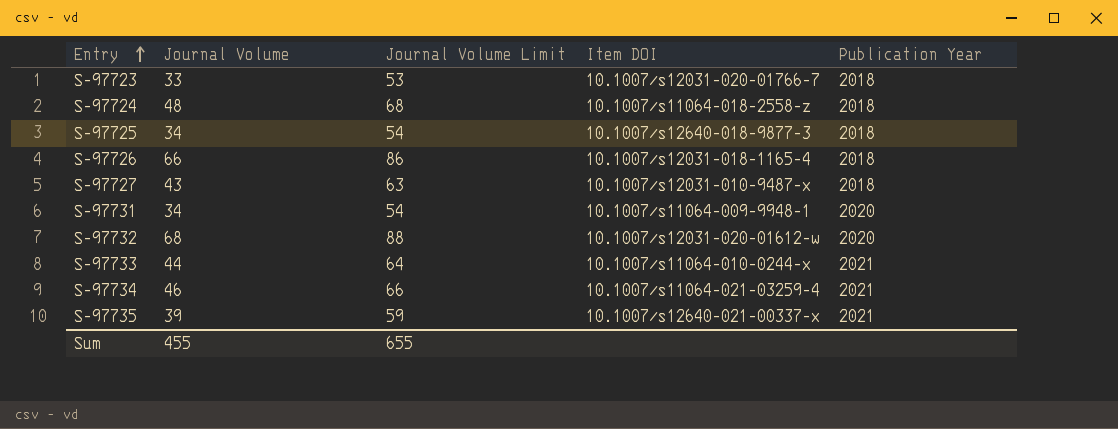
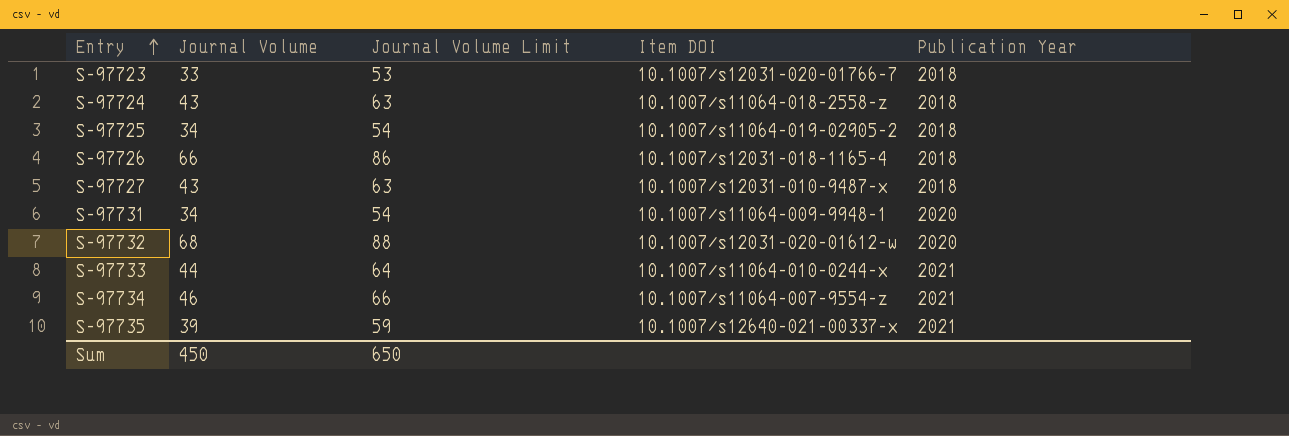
S-97724 | Journal Volume: 48 -> 43
S-97724 | Journal Volume Limit: 68 -> 63
S-97725 | Item DOI: 10.1007/s12640-018-9877-3 -> 10.1007/s11064-019-02905-2
S-97734 | Item DOI: 10.1007/s11064-021-03259-4 -> 10.1007/s11064-007-9554-z
Sum | Journal Volume: 455 -> 450
Sum | Journal Volume Limit: 655 -> 650

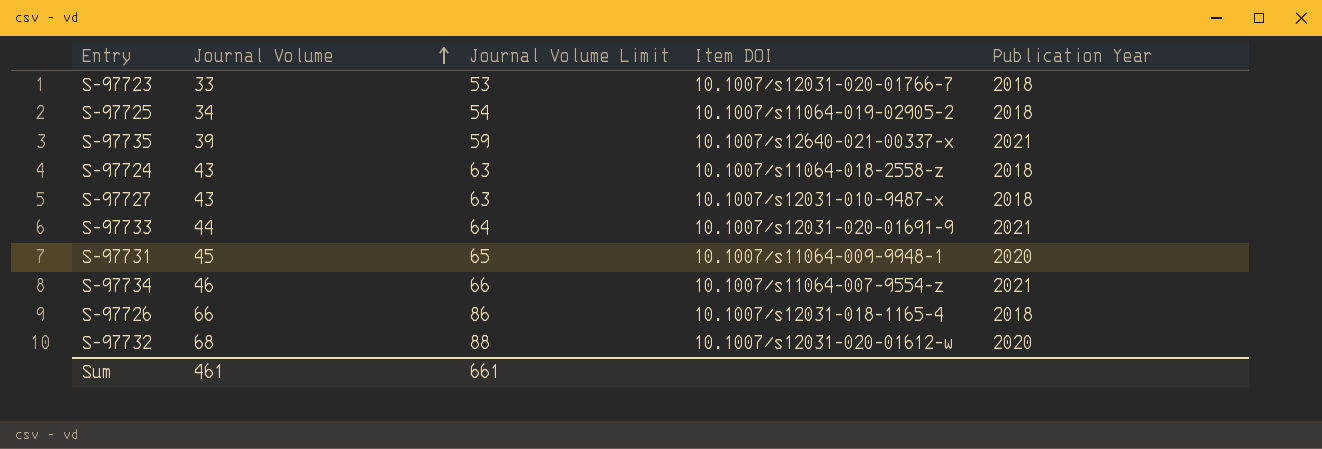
row order: Entry ascending -> Journal Volume ascending
S-97733 | Item DOI: 10.1007/s11064-010-0244-x -> 10.1007/s12031-020-01691-9
S-97731 | Journal Volume: 34 -> 45
S-97731 | Journal Volume Limit: 54 -> 65
Sum | Journal Volume: 450 -> 461
Sum | Journal Volume Limit: 650 -> 661

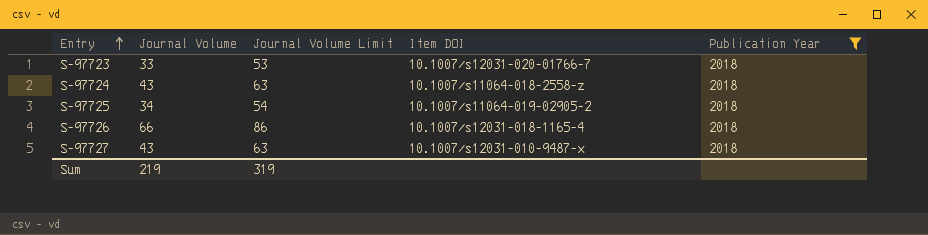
filter: none -> Publication Year = 2018
row order: Journal Volume ascending -> Entry ascending
Sum | Journal Volume: 461 -> 219
Sum | Journal Volume Limit: 661 -> 319

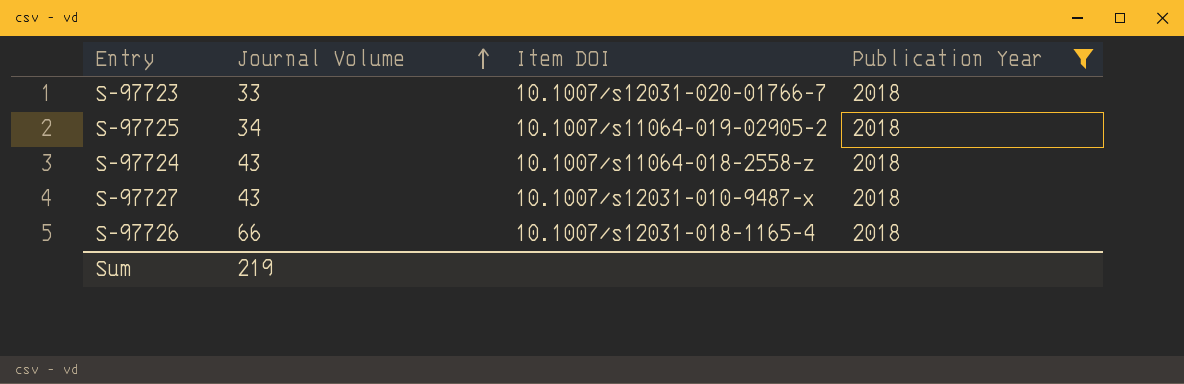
row order: Entry ascending -> Journal Volume ascending
column Journal Volume Limit | formula: [Journal Volume] + 20 -> none

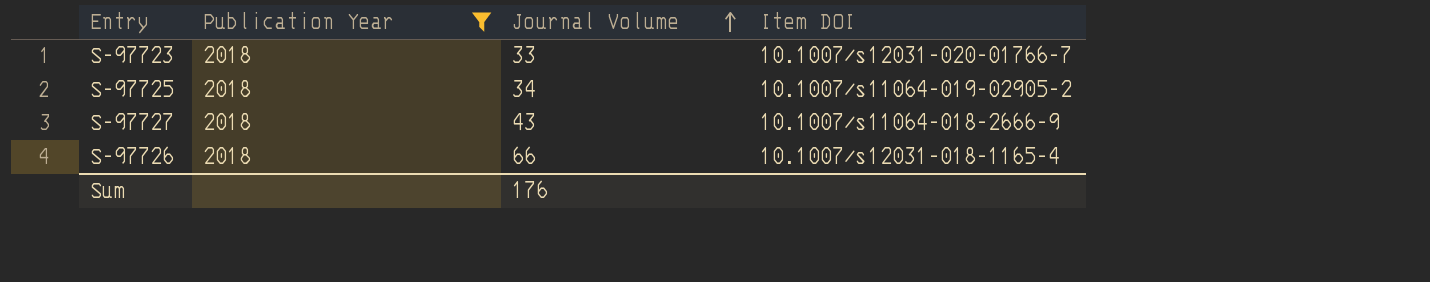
column Publication Year | position: 4 -> 2
row S-97724: 43 | 10.1007/s11064-018-2558-z | 2018 -> none
S-97727 | Item DOI: 10.1007/s12031-010-9487-x -> 10.1007/s11064-018-2666-9
Sum | Journal Volume: 219 -> 176

